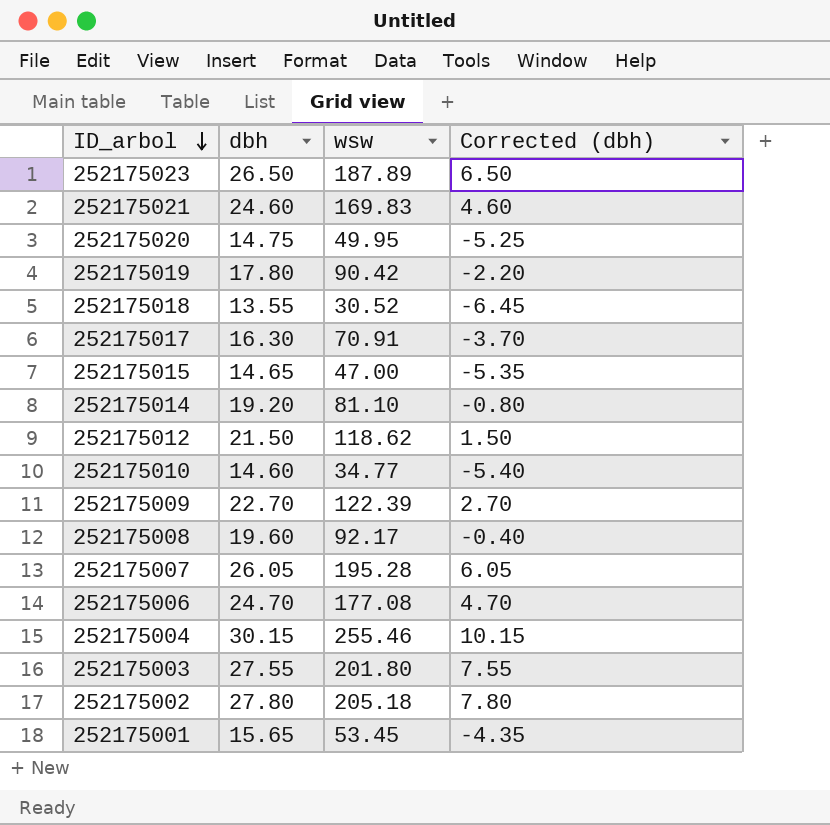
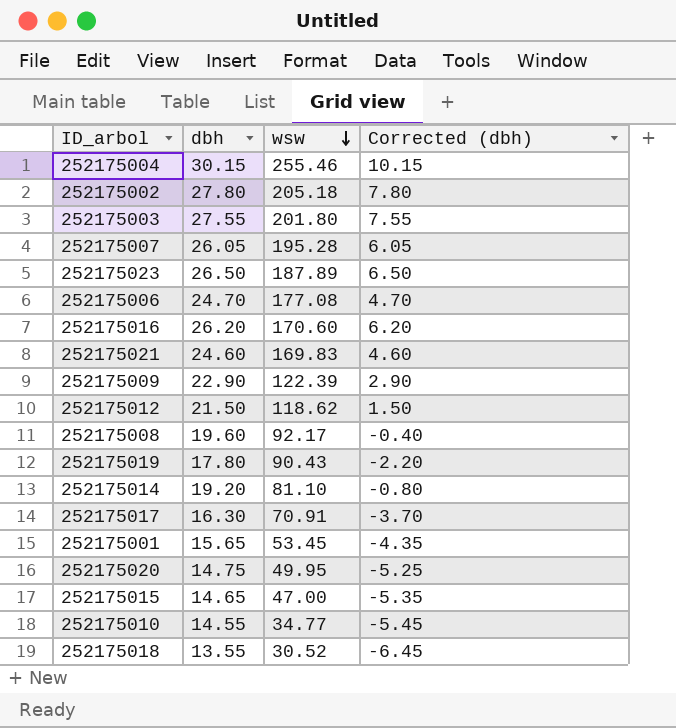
row order: ID_arbol descending -> wsw descending
row 252175016: none -> 26.20 | 170.60 | 6.20
252175009 | dbh: 22.70 -> 22.90
252175009 | Corrected (dbh): 2.70 -> 2.90
252175019 | wsw: 90.42 -> 90.43
252175010 | dbh: 14.60 -> 14.55
252175010 | Corrected (dbh): -5.40 -> -5.45

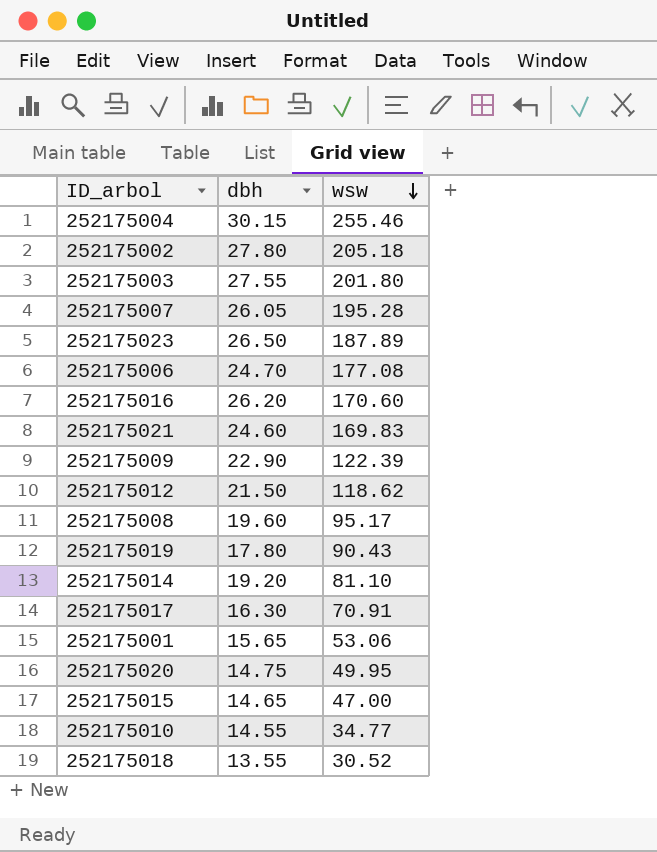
column Corrected (dbh) | formula: [dbh] - 20 -> none
252175008 | wsw: 92.17 -> 95.17
252175001 | wsw: 53.45 -> 53.06

